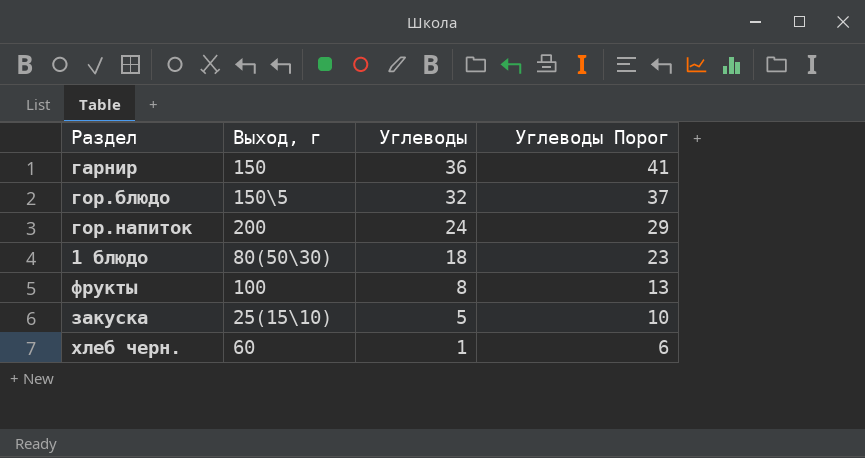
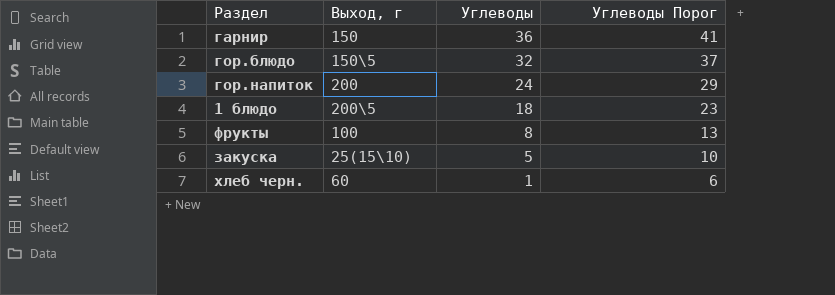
1 блюдо | Выход, г: 80(50\30) -> 200\5

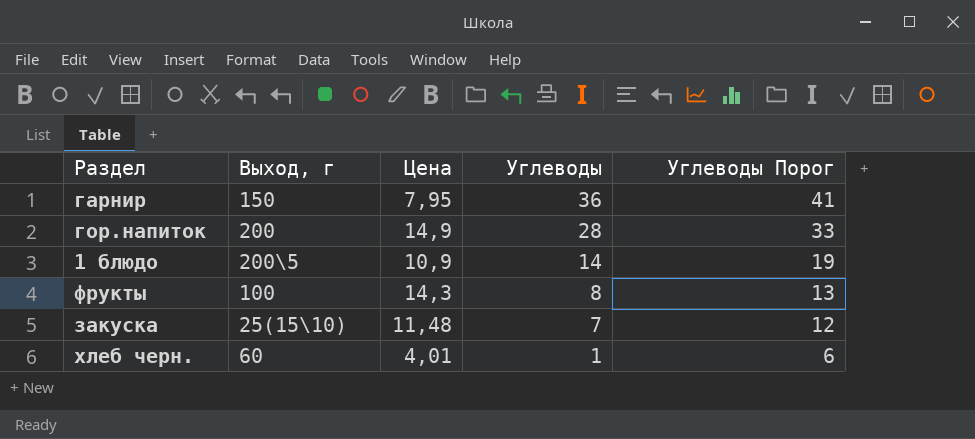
column Цена | position: none -> 3
row гор.блюдо: 150\5 | 32 | 37 -> none
гор.напиток | Углеводы: 24 -> 28
гор.напиток | Углеводы Порог: 29 -> 33
1 блюдо | Углеводы: 18 -> 14
1 блюдо | Углеводы Порог: 23 -> 19
закуска | Углеводы: 5 -> 7
закуска | Углеводы Порог: 10 -> 12

